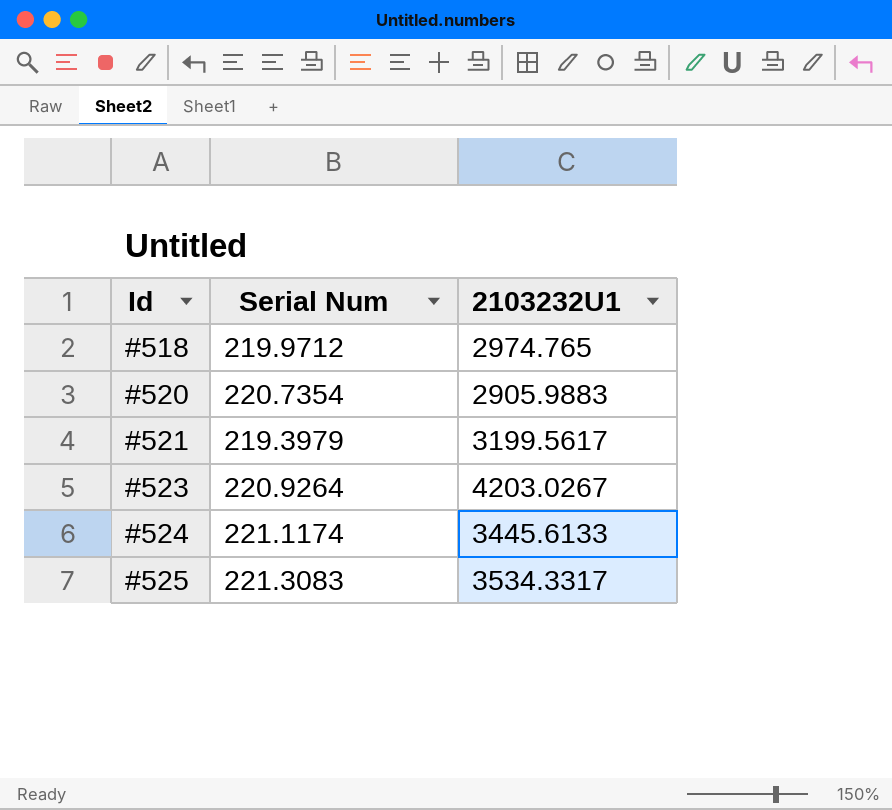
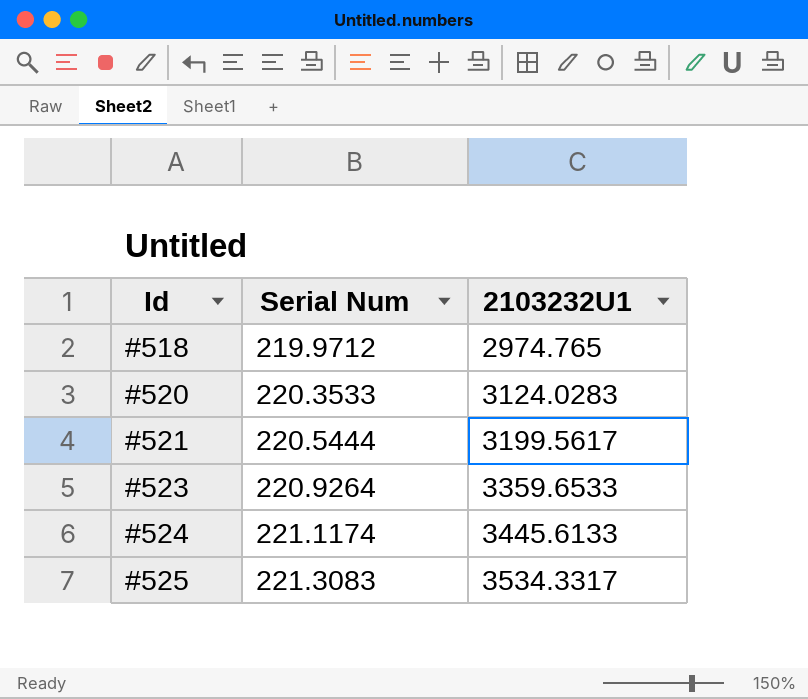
#520 | Serial Num: 220.7354 -> 220.3533
#520 | 2103232U1: 2905.9883 -> 3124.0283
#521 | Serial Num: 219.3979 -> 220.5444
#523 | 2103232U1: 4203.0267 -> 3359.6533

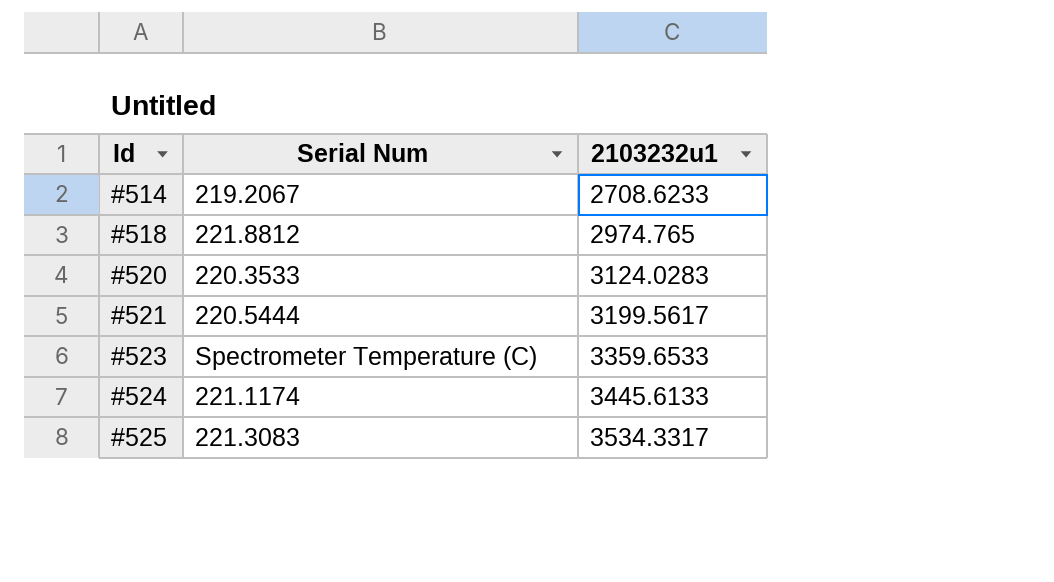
column name: 2103232U1 -> 2103232u1
row #514: none -> 219.2067 | 2708.6233
#518 | Serial Num: 219.9712 -> 221.8812
#523 | Serial Num: 220.9264 -> Spectrometer Temperature (C)

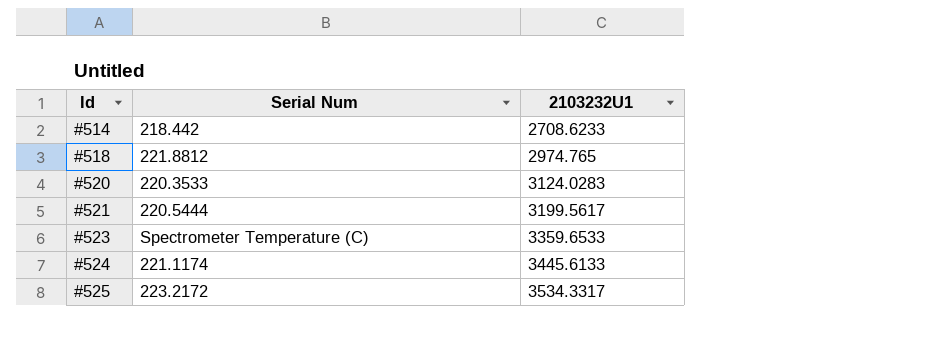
column name: 2103232u1 -> 2103232U1
#514 | Serial Num: 219.2067 -> 218.442
#525 | Serial Num: 221.3083 -> 223.2172

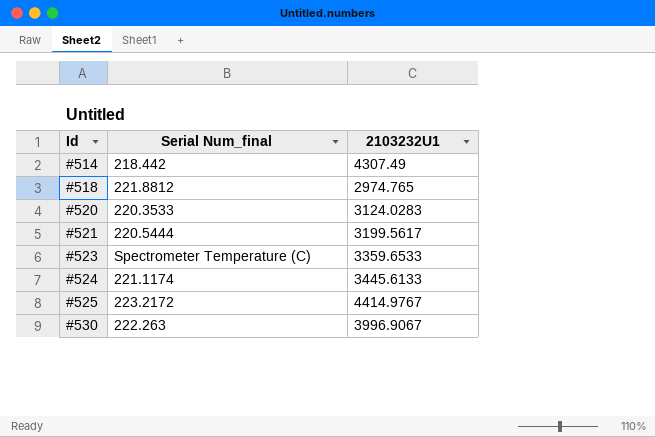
column name: Serial Num -> Serial Num_final
#514 | 2103232U1: 2708.6233 -> 4307.49
#525 | 2103232U1: 3534.3317 -> 4414.9767
row #530: none -> 222.263 | 3996.9067

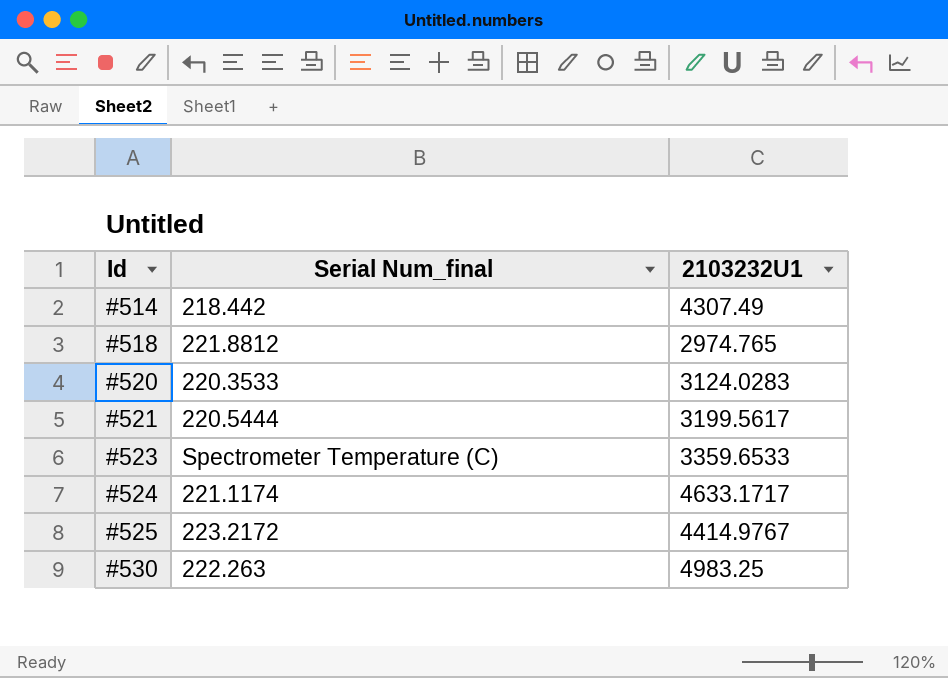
#524 | 2103232U1: 3445.6133 -> 4633.1717
#530 | 2103232U1: 3996.9067 -> 4983.25

